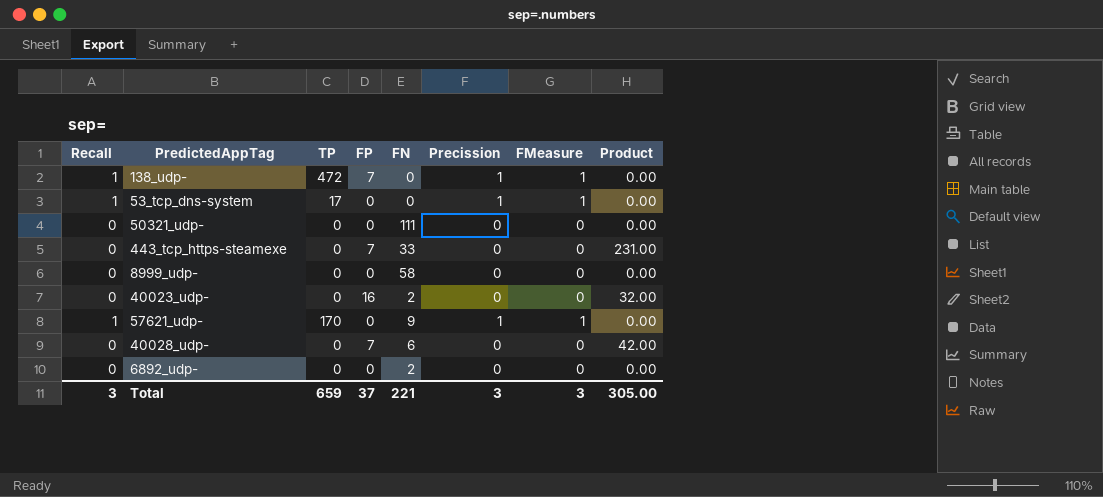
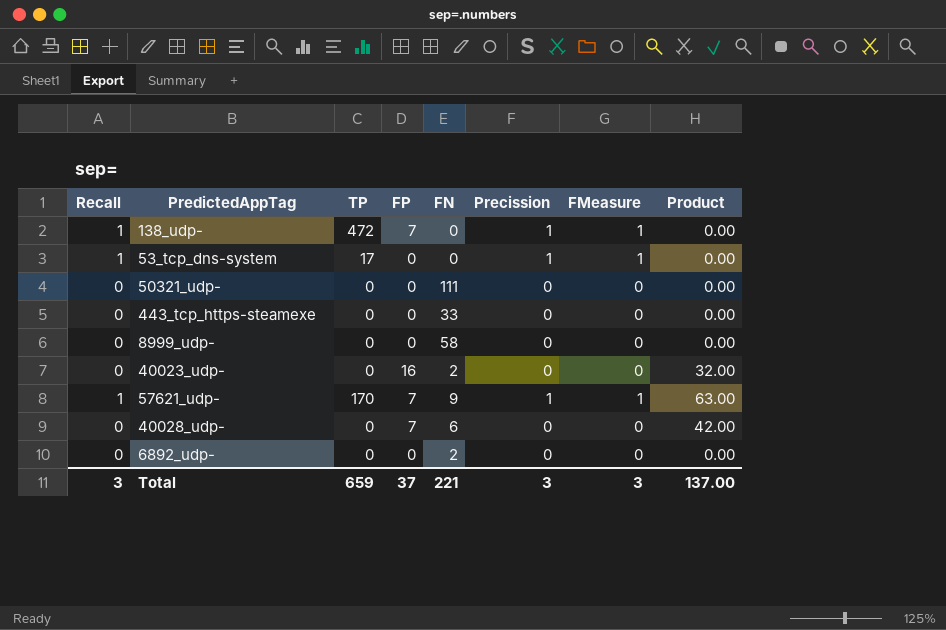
443_tcp_https-steamexe | FP: 7 -> 0
443_tcp_https-steamexe | Product: 231.00 -> 0.00
57621_udp- | FP: 0 -> 7
57621_udp- | Product: 0.00 -> 63.00
Total | Product: 305.00 -> 137.00

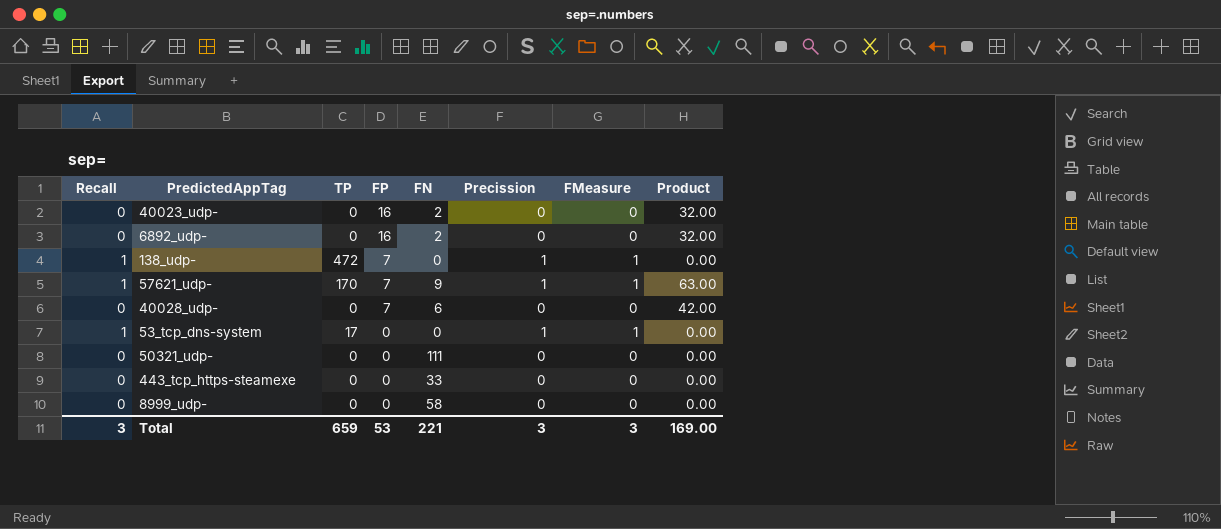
row order: none -> FP descending
6892_udp- | FP: 0 -> 16
6892_udp- | Product: 0.00 -> 32.00
Total | FP: 37 -> 53
Total | Product: 137.00 -> 169.00

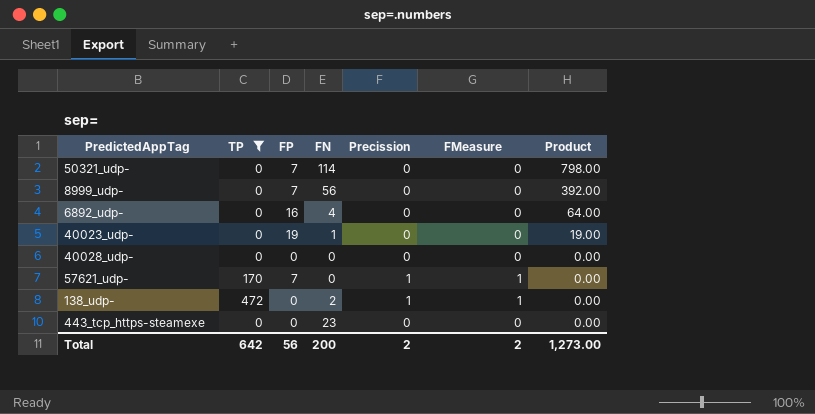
filter: none -> TP != 17
row order: FP descending -> Product descending
column Recall | position: 1 -> none
50321_udp- | FP: 0 -> 7
50321_udp- | FN: 111 -> 114
50321_udp- | Product: 0.00 -> 798.00
8999_udp- | FP: 0 -> 7
8999_udp- | FN: 58 -> 56
8999_udp- | Product: 0.00 -> 392.00
6892_udp- | FN: 2 -> 4
6892_udp- | Product: 32.00 -> 64.00
40023_udp- | FP: 16 -> 19
40023_udp- | FN: 2 -> 1
40023_udp- | Product: 32.00 -> 19.00
40028_udp- | FP: 7 -> 0
40028_udp- | FN: 6 -> 0
40028_udp- | Product: 42.00 -> 0.00
57621_udp- | FN: 9 -> 0
57621_udp- | Product: 63.00 -> 0.00
138_udp- | FP: 7 -> 0
138_udp- | FN: 0 -> 2
443_tcp_https-steamexe | FN: 33 -> 23
Total | TP: 659 -> 642
Total | FP: 53 -> 56
Total | FN: 221 -> 200
Total | Precission: 3 -> 2
Total | FMeasure: 3 -> 2
Total | Product: 169.00 -> 1,273.00

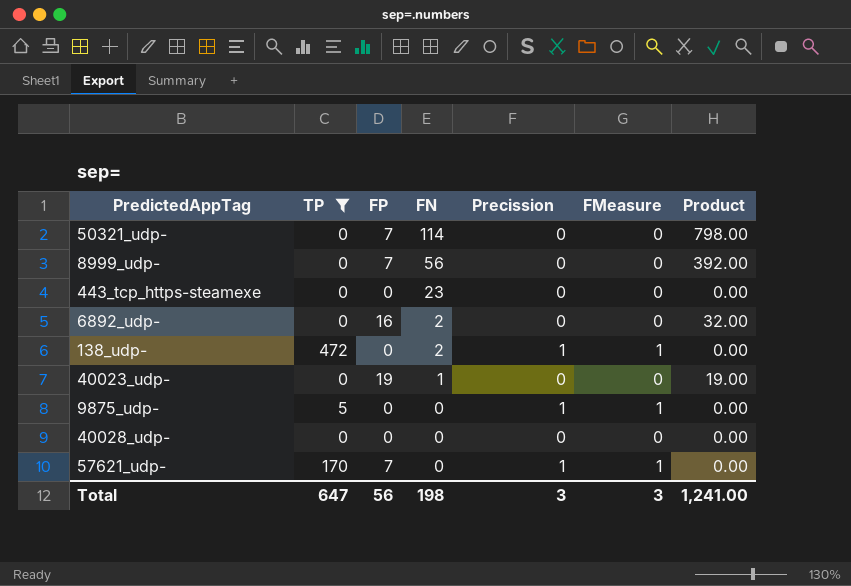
row order: Product descending -> FN descending
6892_udp- | FN: 4 -> 2
6892_udp- | Product: 64.00 -> 32.00
row 9875_udp-: none -> 5 | 0 | 0 | 1 | 1 | 0.00
Total | TP: 642 -> 647
Total | FN: 200 -> 198
Total | Precission: 2 -> 3
Total | FMeasure: 2 -> 3
Total | Product: 1,273.00 -> 1,241.00

